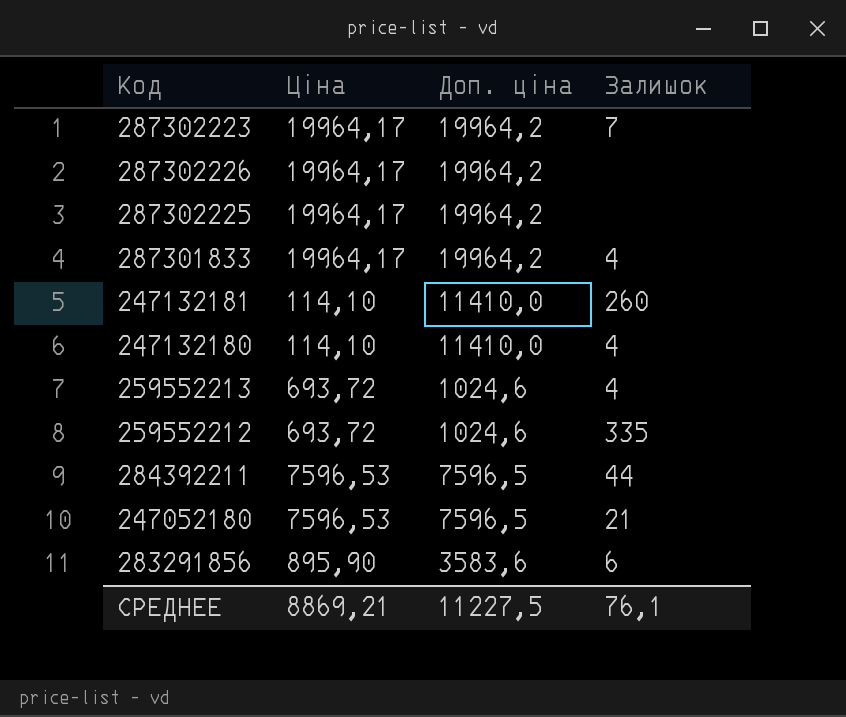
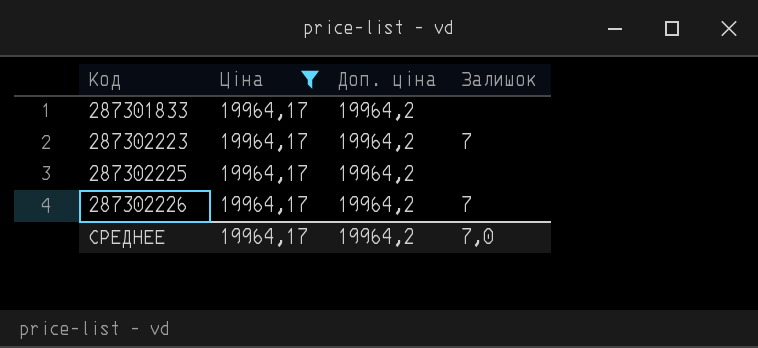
filter: none -> Ціна = 19964,17
row order: none -> Код ascending
287301833 | Залишок: 4 -> none
287302226 | Залишок: none -> 7
СРЕДНЕЕ | Ціна: 8869,21 -> 19964,17
СРЕДНЕЕ | Доп. ціна: 11227,5 -> 19964,2
СРЕДНЕЕ | Залишок: 76,1 -> 7,0

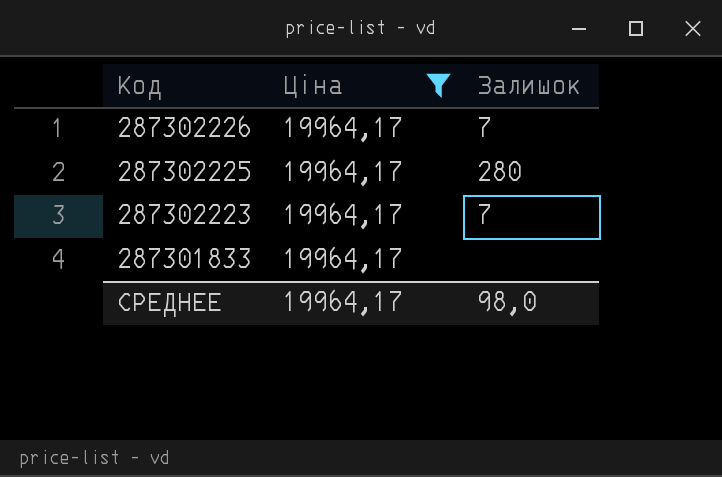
row order: Код ascending -> Код descending
column Доп. ціна | position: 3 -> none
287302225 | Залишок: none -> 280
СРЕДНЕЕ | Залишок: 7,0 -> 98,0

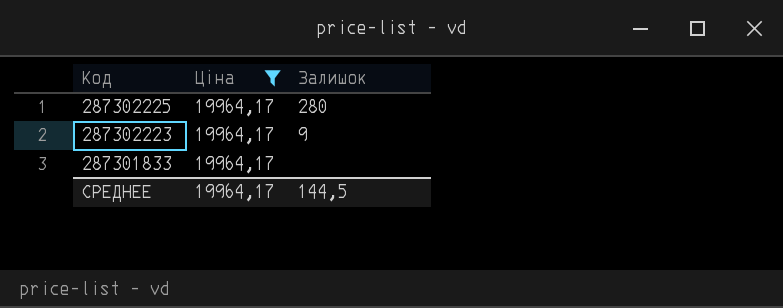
row 287302226: 19964,17 | 7 -> none
287302223 | Залишок: 7 -> 9
СРЕДНЕЕ | Залишок: 98,0 -> 144,5

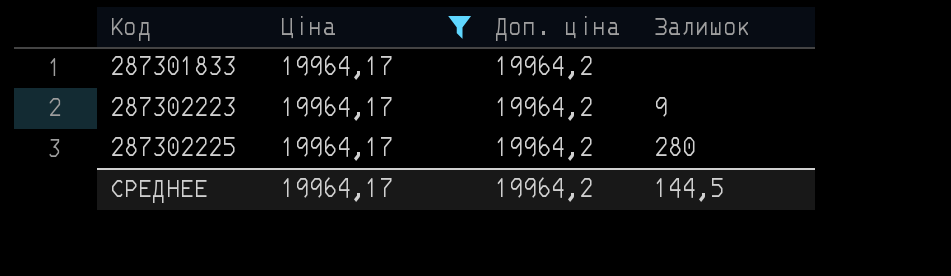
row order: Код descending -> Код ascending
column Доп. ціна | position: none -> 3

